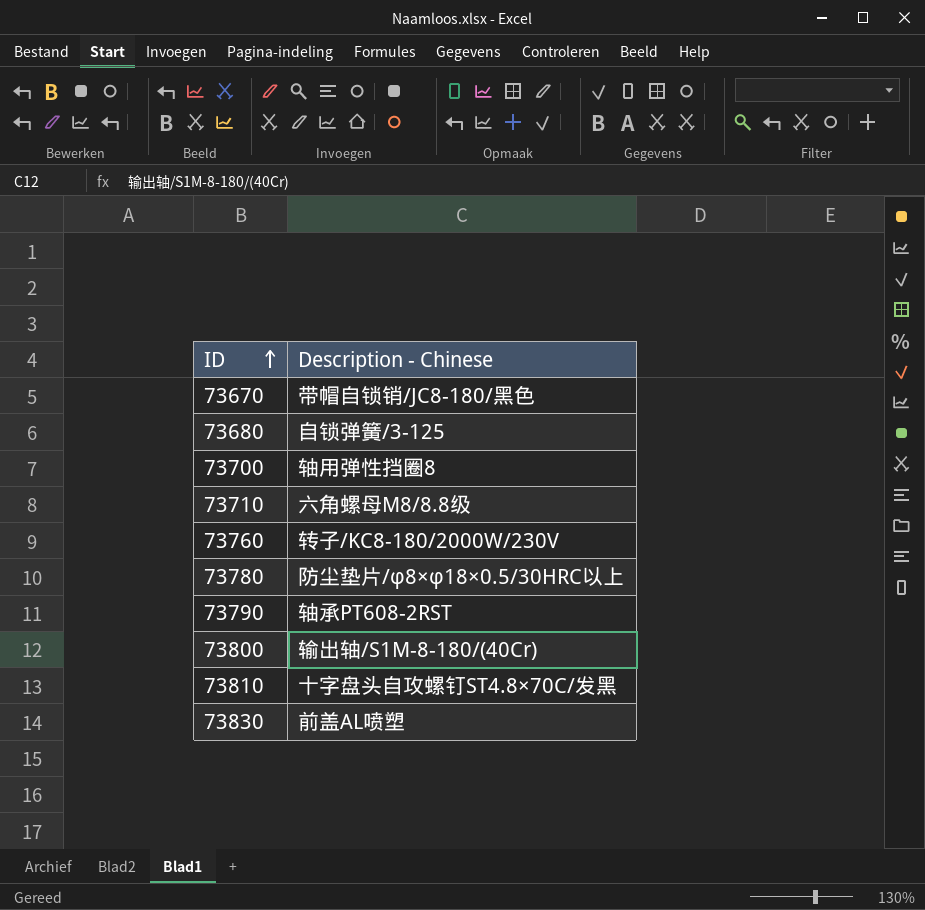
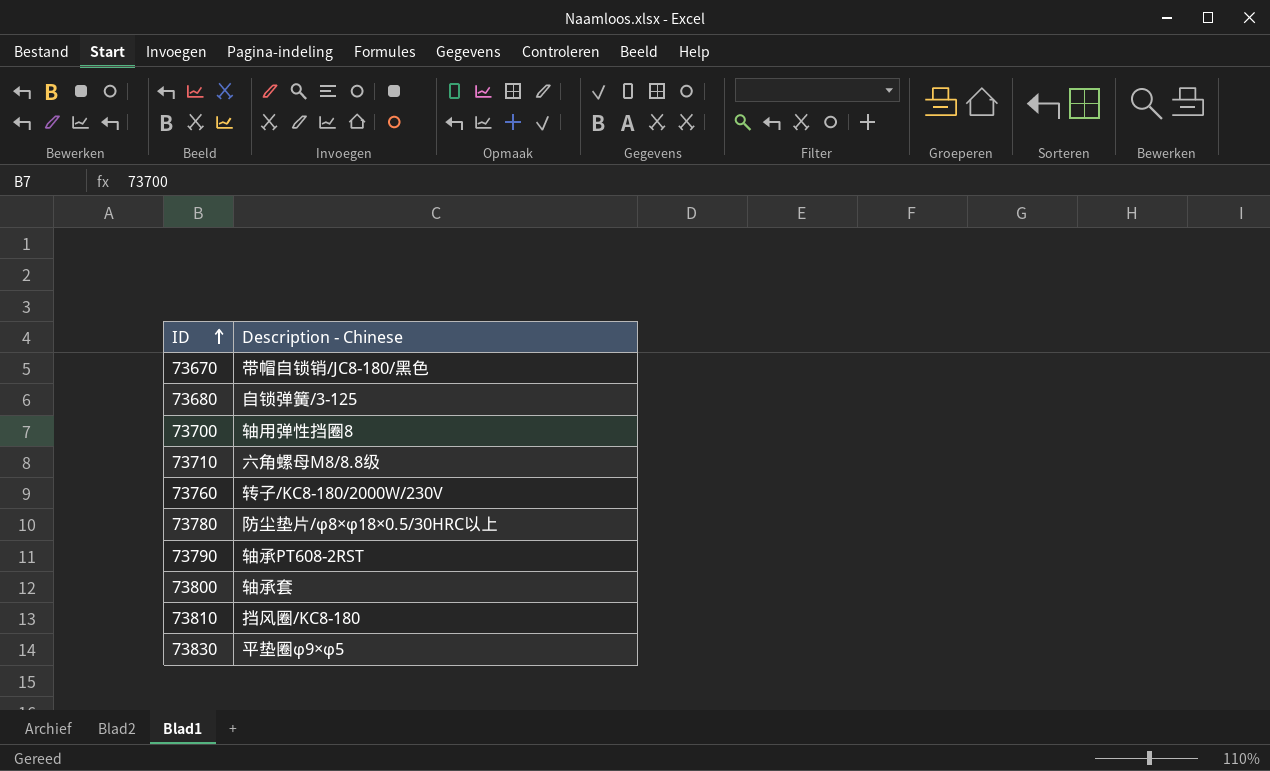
73800 | Description - Chinese: 输出轴/S1M-8-180/(40Cr) -> 轴承套
73810 | Description - Chinese: 十字盘头自攻螺钉ST4.8×70C/发黑 -> 挡风圈/KC8-180
73830 | Description - Chinese: 前盖AL喷塑 -> 平垫圈φ9×φ5

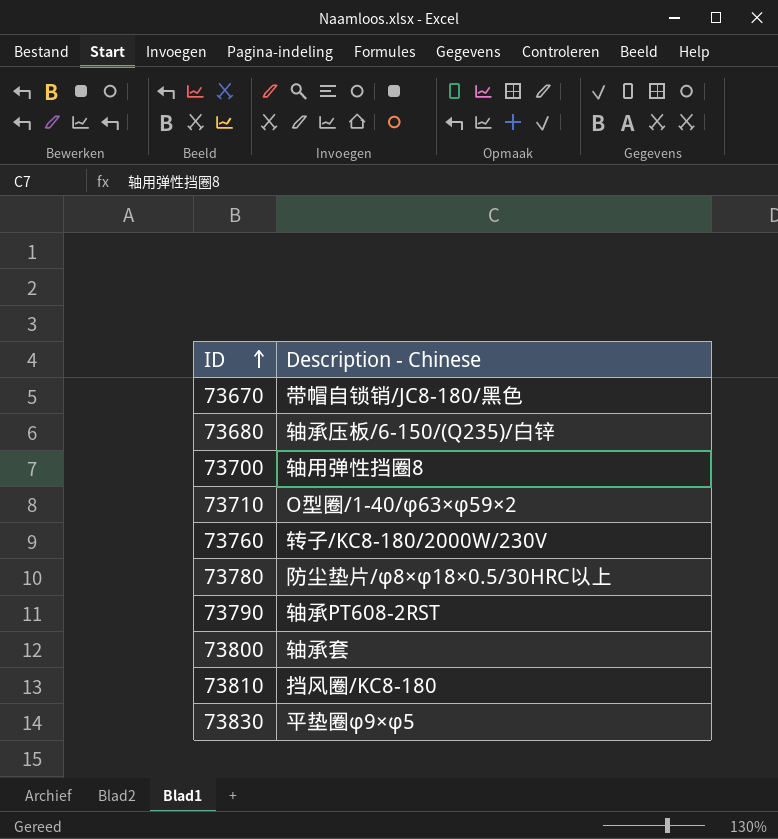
73680 | Description - Chinese: 自锁弹簧/3-125 -> 轴承压板/6-150/(Q235)/白锌
73710 | Description - Chinese: 六角螺母M8/8.8级 -> O型圈/1-40/φ63×φ59×2

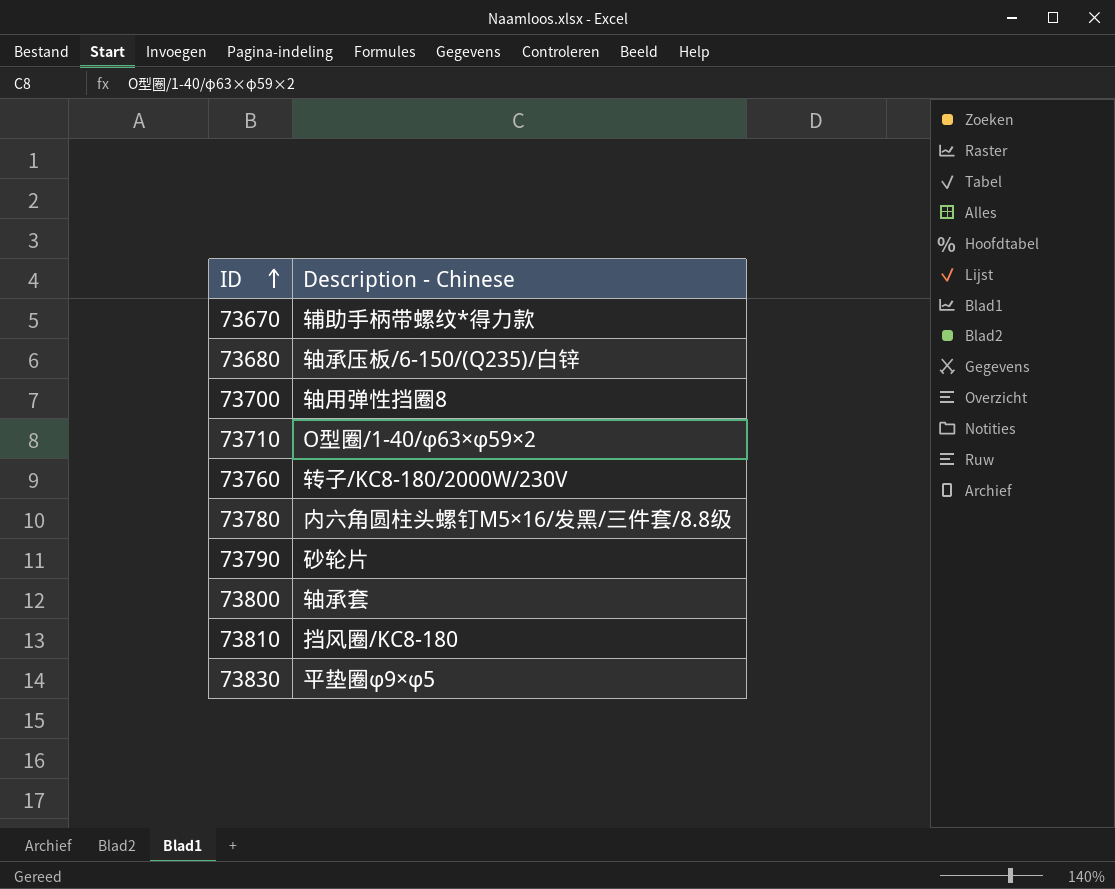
73670 | Description - Chinese: 带帽自锁销/JC8-180/黑色 -> 辅助手柄带螺纹*得力款
73780 | Description - Chinese: 防尘垫片/φ8×φ18×0.5/30HRC以上 -> 内六角圆柱头螺钉M5×16/发黑/三件套/8.8级
73790 | Description - Chinese: 轴承PT608-2RST -> 砂轮片

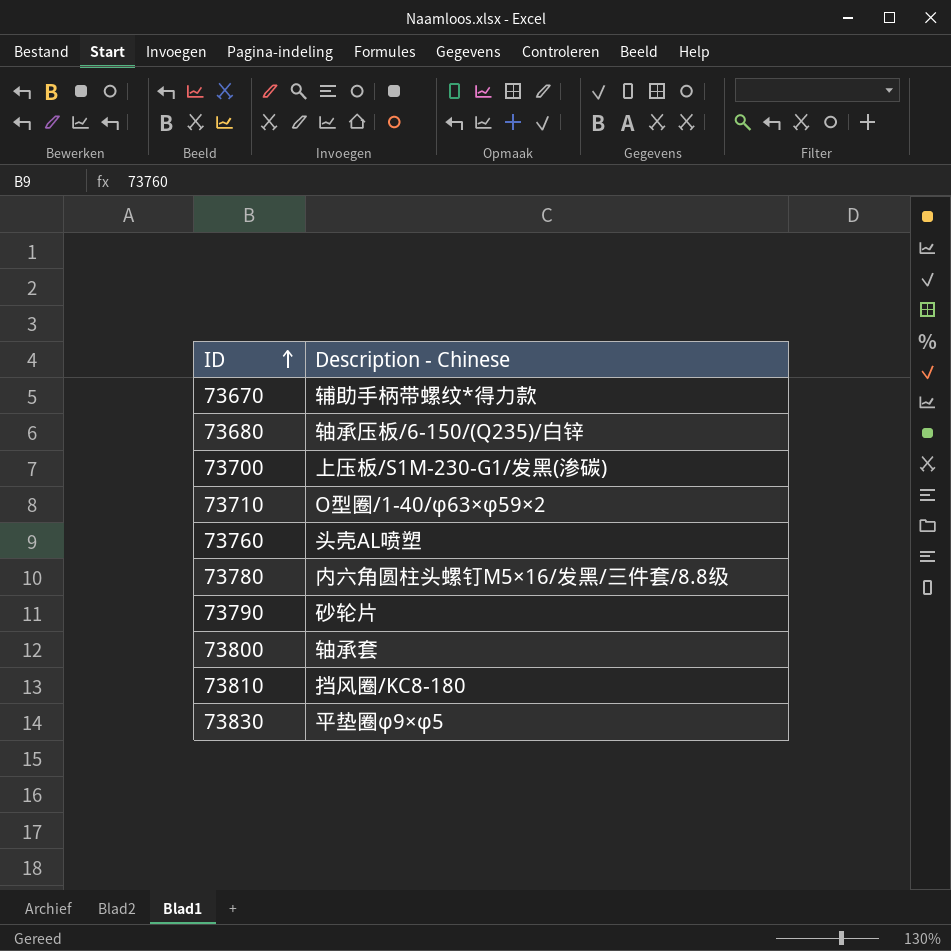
73700 | Description - Chinese: 轴用弹性挡圈8 -> 上压板/S1M-230-G1/发黑(渗碳)
73760 | Description - Chinese: 转子/KC8-180/2000W/230V -> 头壳AL喷塑

